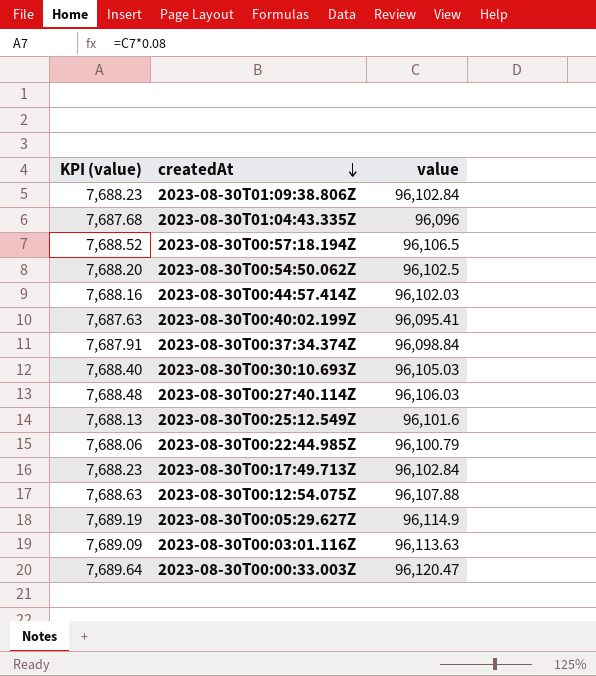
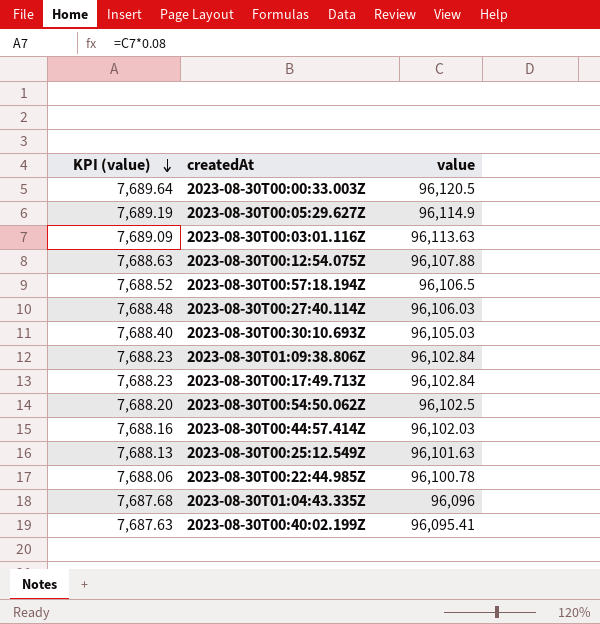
row order: createdAt descending -> KPI (value) descending
row 2023-08-30T00:37:34.374Z: 7,687.91 | 96,098.84 -> none
2023-08-30T00:00:33.003Z | value: 96,120.47 -> 96,120.5
2023-08-30T00:25:12.549Z | value: 96,101.6 -> 96,101.63
2023-08-30T00:22:44.985Z | value: 96,100.79 -> 96,100.78

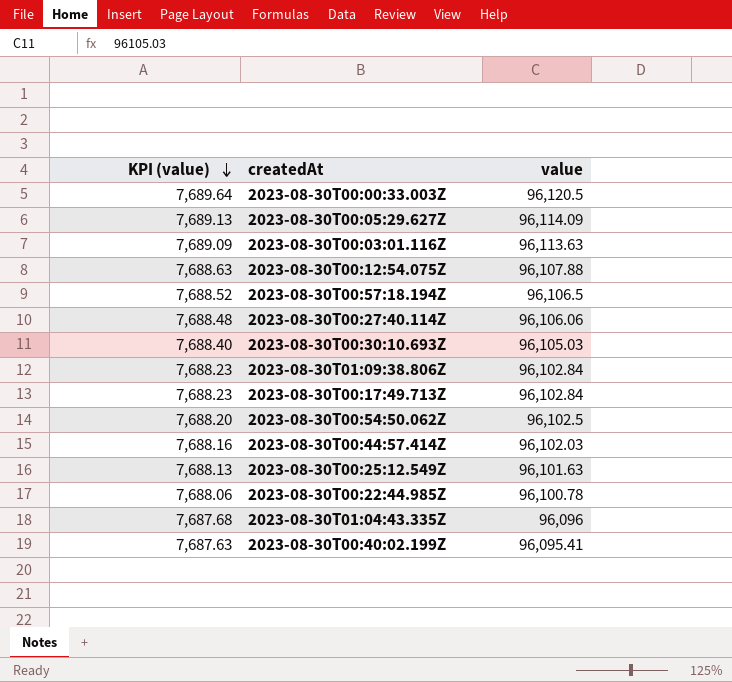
2023-08-30T00:05:29.627Z | KPI (value): 7,689.19 -> 7,689.13
2023-08-30T00:05:29.627Z | value: 96,114.9 -> 96,114.09
2023-08-30T00:27:40.114Z | value: 96,106.03 -> 96,106.06

